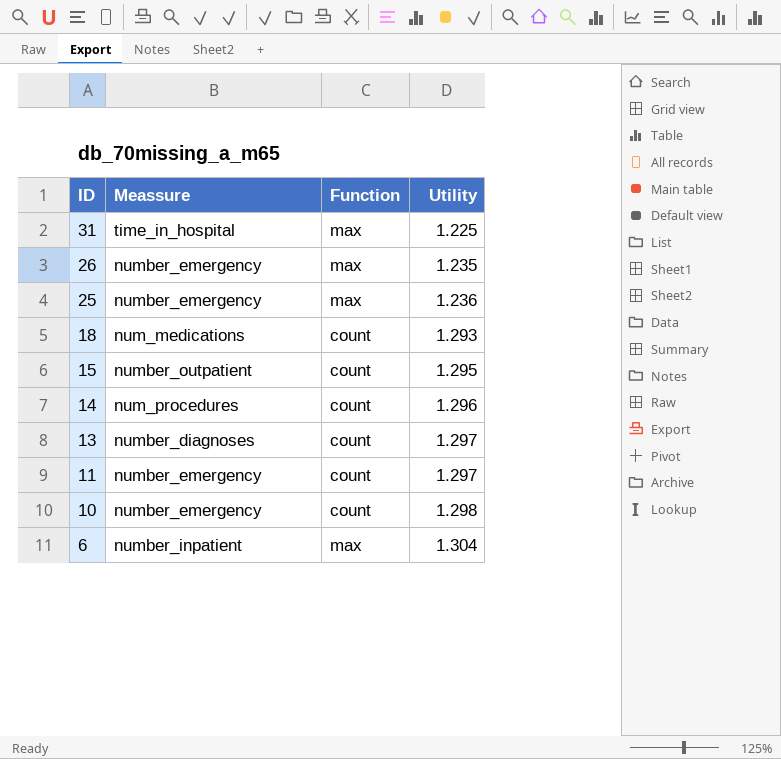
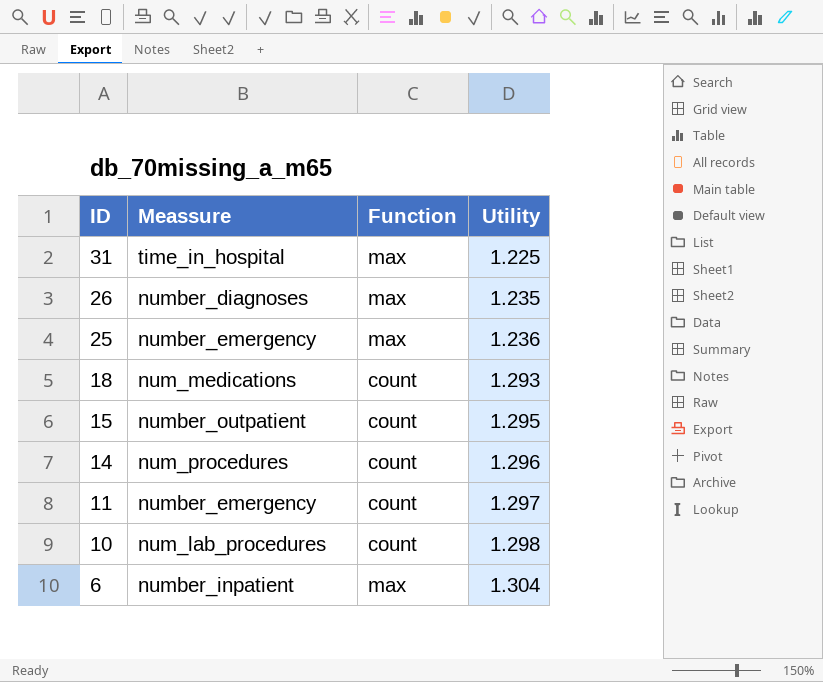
row 13: number_diagnoses | count | 1.297 -> none
26 | Meassure: number_emergency -> number_diagnoses
10 | Meassure: number_emergency -> num_lab_procedures

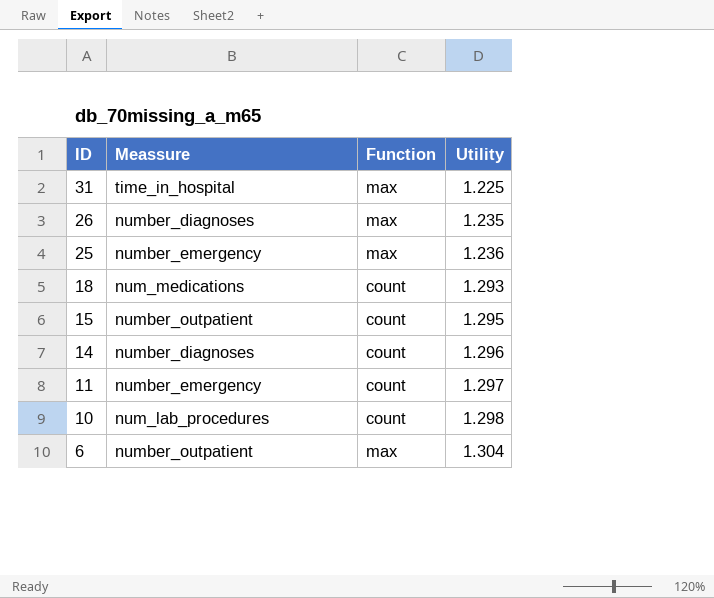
14 | Meassure: num_procedures -> number_diagnoses
6 | Meassure: number_inpatient -> number_outpatient

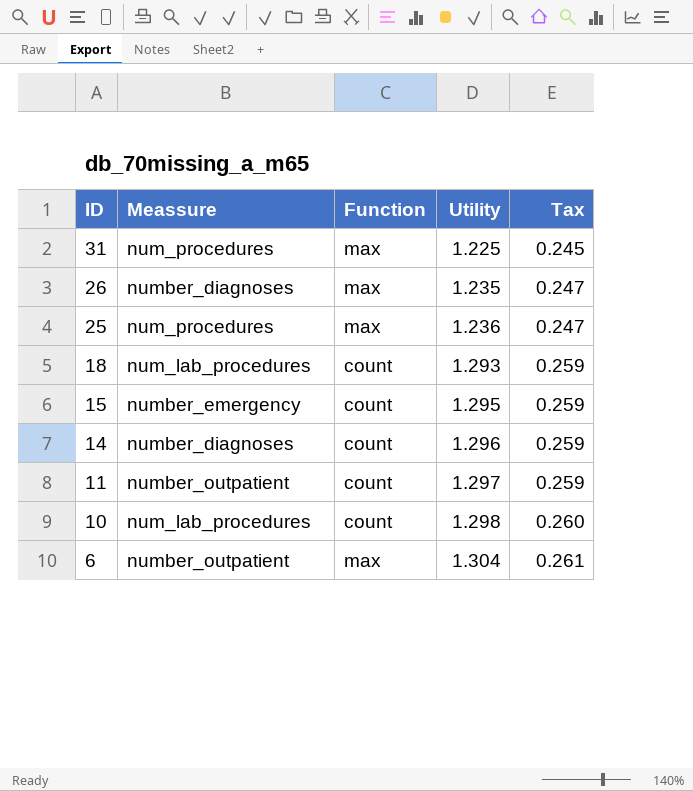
column Tax | formula: none -> [Utility] * 0.2
31 | Meassure: time_in_hospital -> num_procedures
25 | Meassure: number_emergency -> num_procedures
18 | Meassure: num_medications -> num_lab_procedures
15 | Meassure: number_outpatient -> number_emergency
11 | Meassure: number_emergency -> number_outpatient

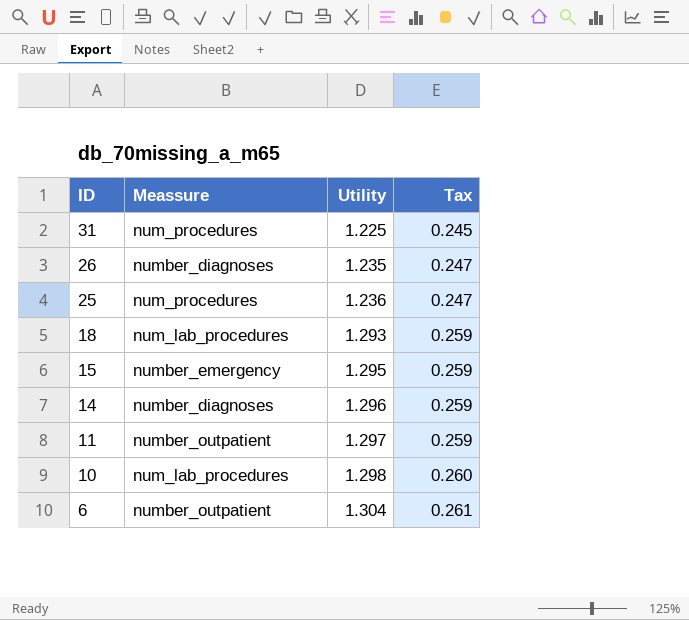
column Function | position: 3 -> none

